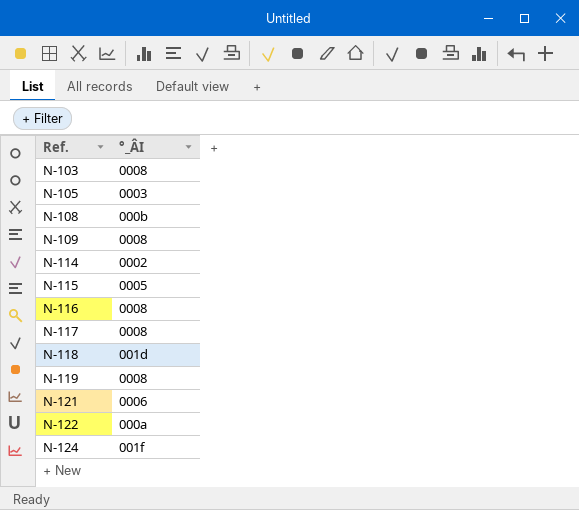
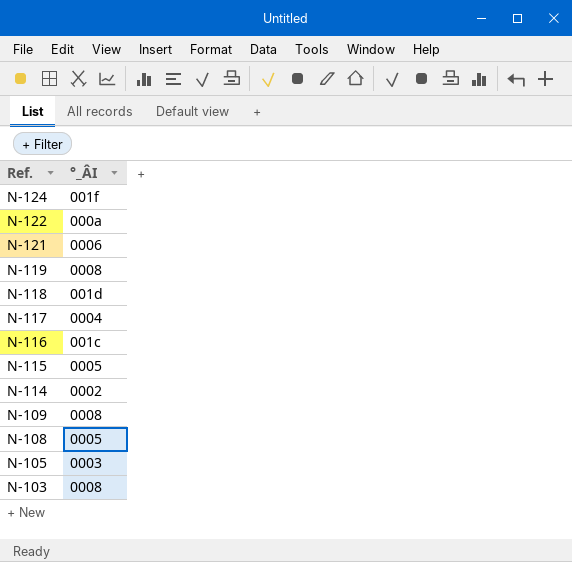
row order: Ref. ascending -> Ref. descending
N-117 | °_ÂI: 0008 -> 0004
N-116 | °_ÂI: 0008 -> 001c
N-108 | °_ÂI: 000b -> 0005

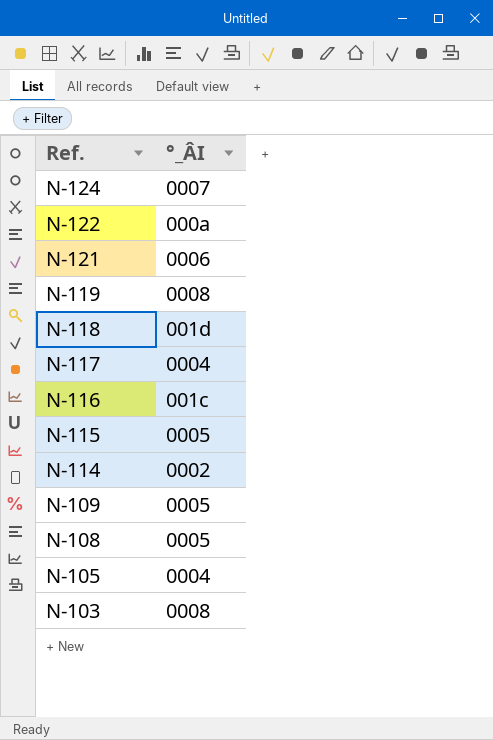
N-124 | °_ÂI: 001f -> 0007
N-109 | °_ÂI: 0008 -> 0005
N-105 | °_ÂI: 0003 -> 0004

